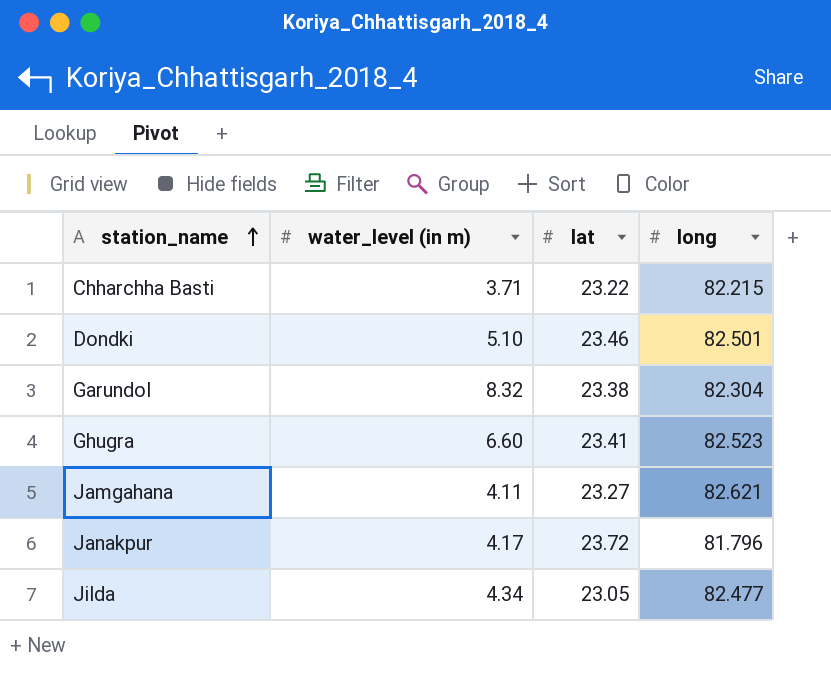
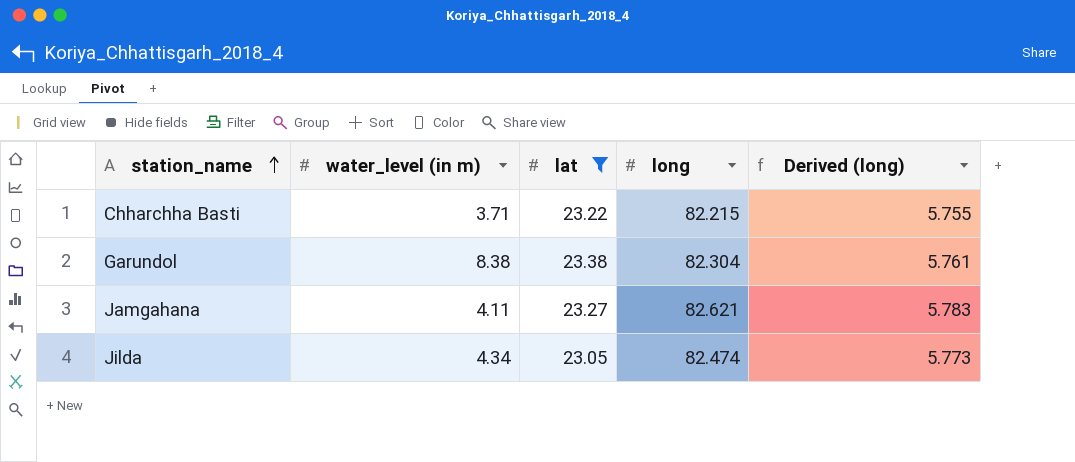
filter: none -> lat <= 23.38
column Derived (long) | formula: none -> [long] * 0.07
Garundol | water_level (in m): 8.32 -> 8.38
Jilda | long: 82.477 -> 82.474

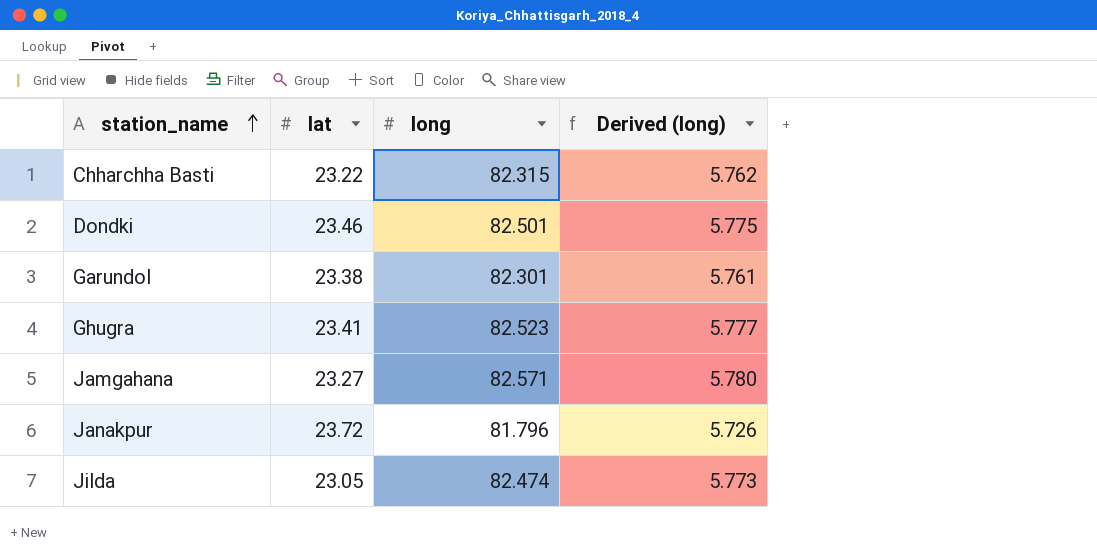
filter: lat <= 23.38 -> none
column water_level (in m) | position: 2 -> none
Chharchha Basti | long: 82.215 -> 82.315
Chharchha Basti | Derived (long): 5.755 -> 5.762
Garundol | long: 82.304 -> 82.301
Jamgahana | long: 82.621 -> 82.571
Jamgahana | Derived (long): 5.783 -> 5.780

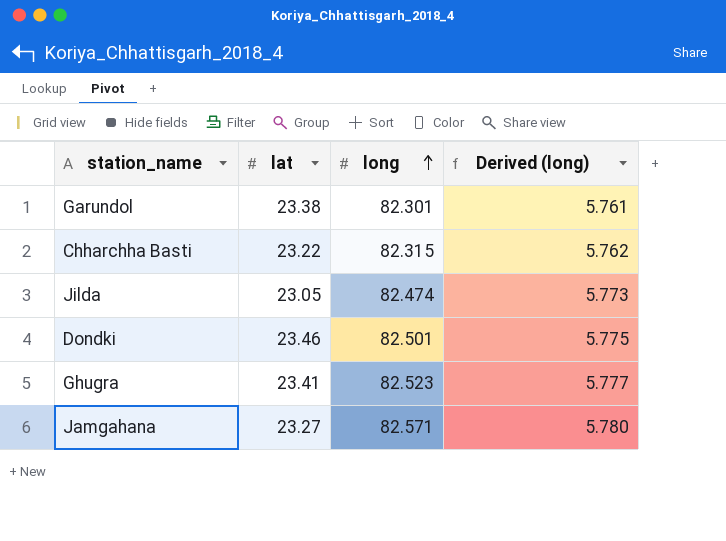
row order: station_name ascending -> long ascending
row Janakpur: 23.72 | 81.796 | 5.726 -> none

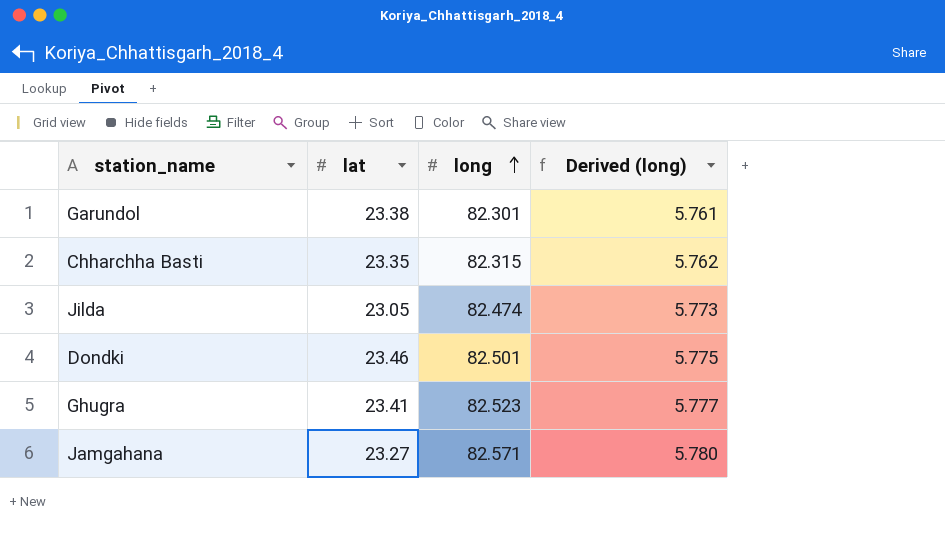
Chharchha Basti | lat: 23.22 -> 23.35

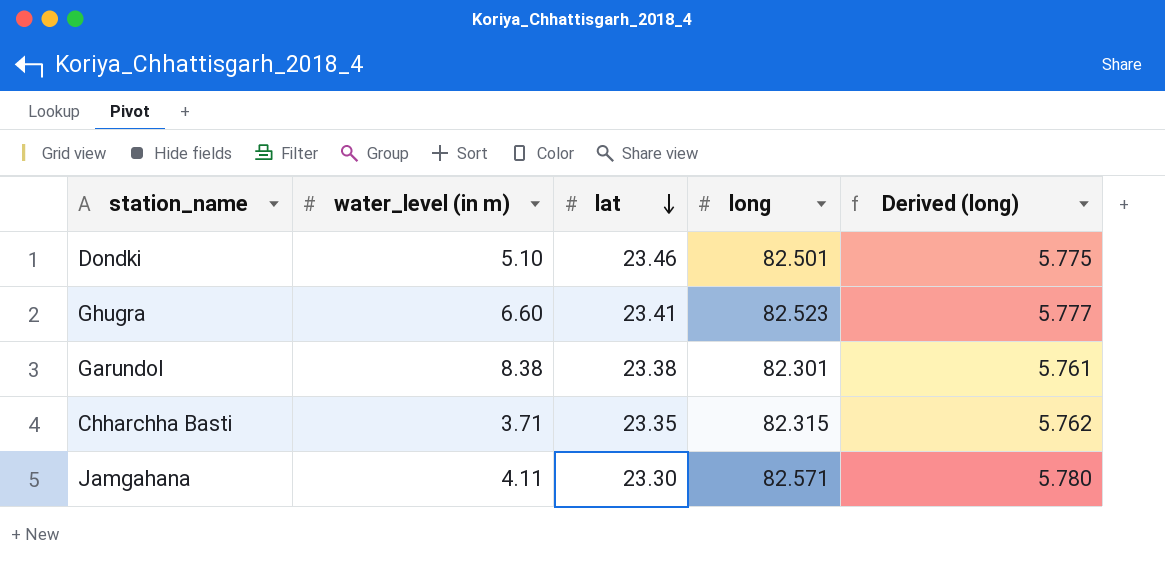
row order: long ascending -> lat descending
column water_level (in m) | position: none -> 2
row Jilda: 23.05 | 82.474 | 5.773 -> none
Jamgahana | lat: 23.27 -> 23.30

